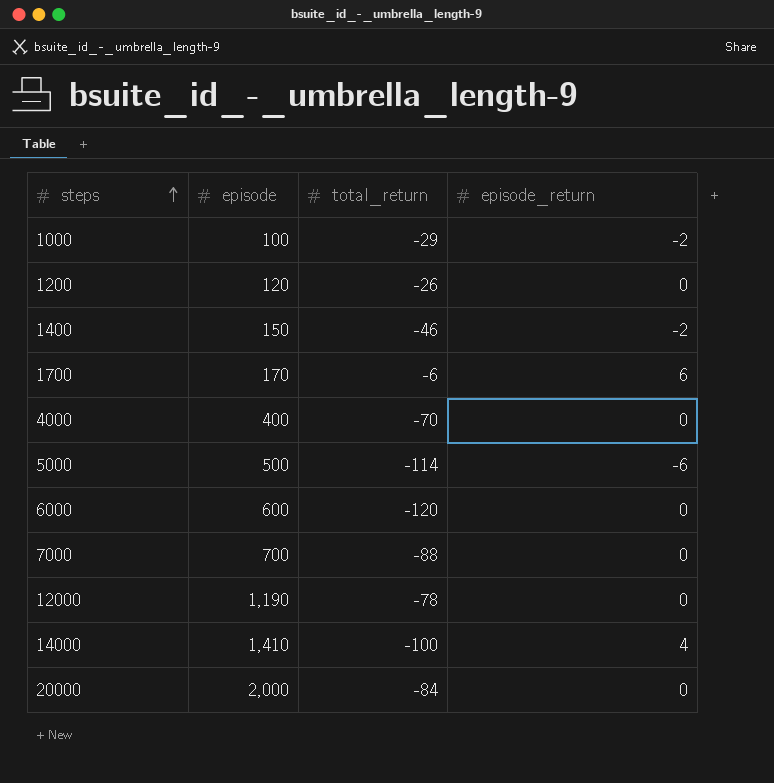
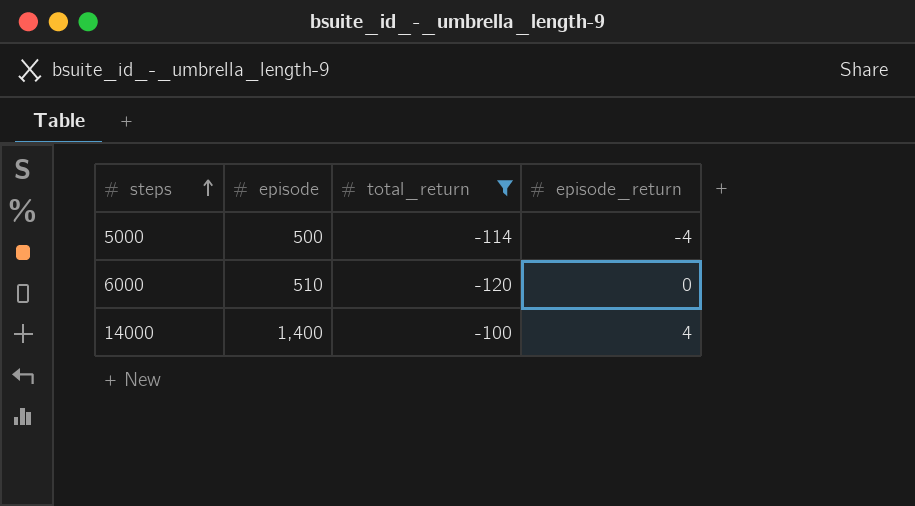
filter: none -> total_return <= -100
5000 | episode_return: -6 -> -4
6000 | episode: 600 -> 510
14000 | episode: 1,410 -> 1,400

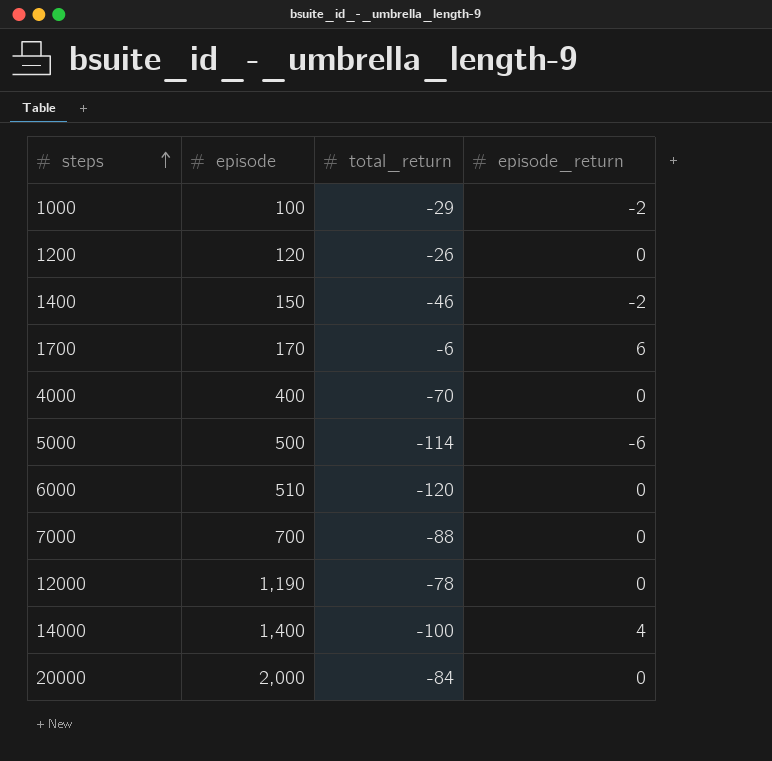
filter: total_return <= -100 -> none
5000 | episode_return: -4 -> -6

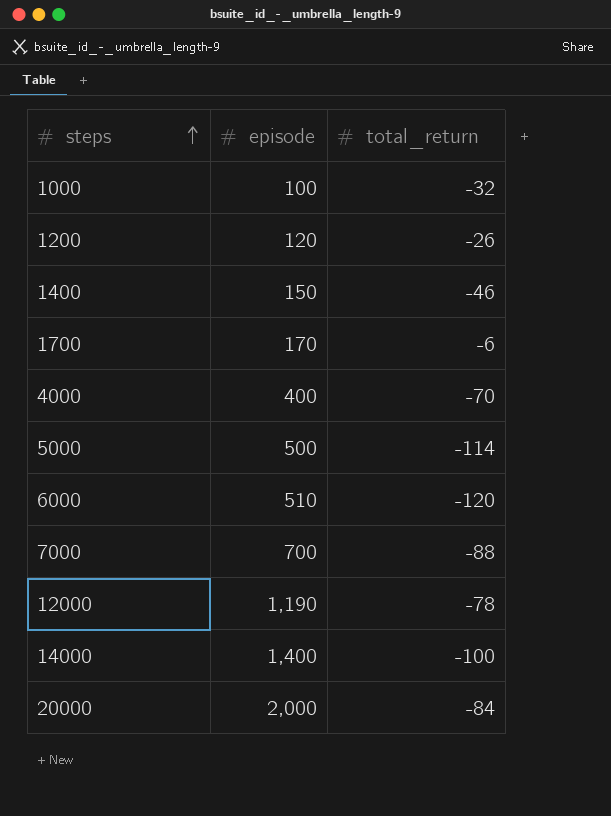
column episode_return | position: 4 -> none
1000 | total_return: -29 -> -32

